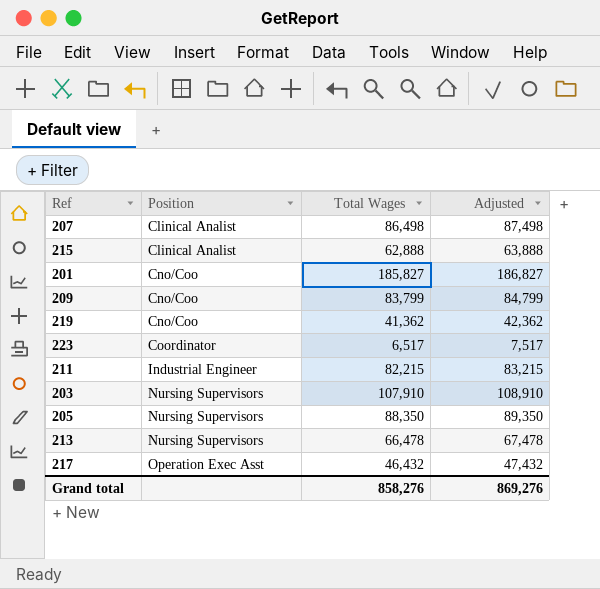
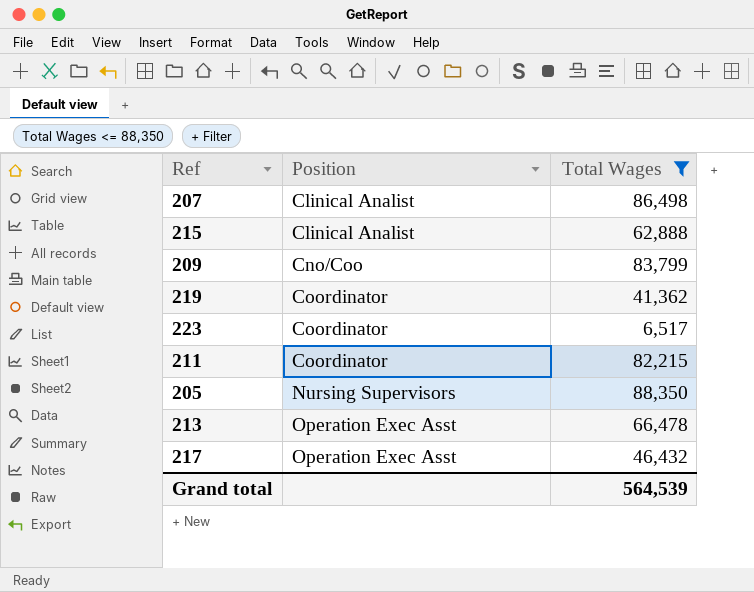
filter: none -> Total Wages <= 88,350
column Adjusted | formula: [Total Wages] + 1000 -> none
219 | Position: Cno/Coo -> Coordinator
211 | Position: Industrial Engineer -> Coordinator
213 | Position: Nursing Supervisors -> Operation Exec Asst
Grand total | Total Wages: 858,276 -> 564,539

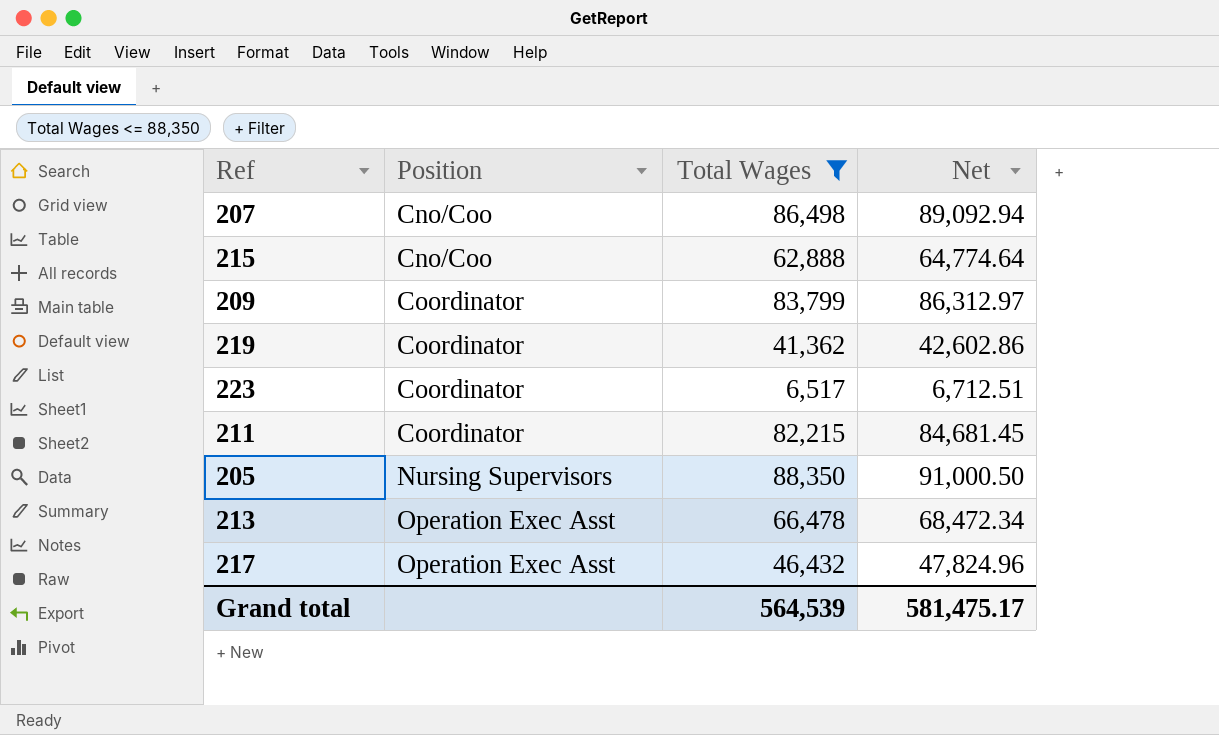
column Net | formula: none -> [Total Wages] * 1.03
207 | Position: Clinical Analist -> Cno/Coo
215 | Position: Clinical Analist -> Cno/Coo
209 | Position: Cno/Coo -> Coordinator

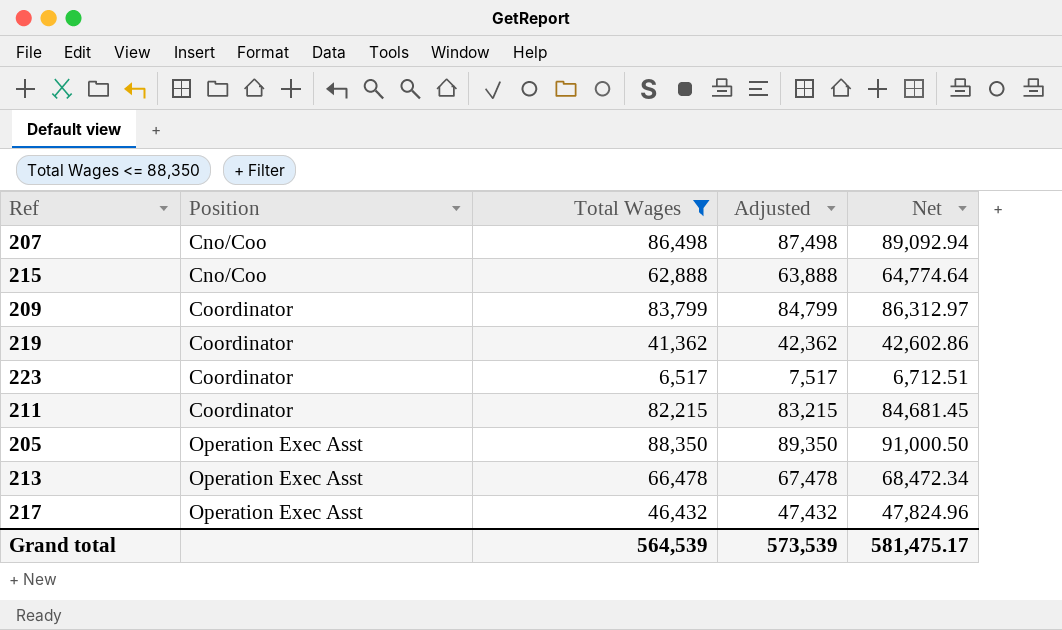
column Adjusted | formula: none -> [Total Wages] + 1000
205 | Position: Nursing Supervisors -> Operation Exec Asst

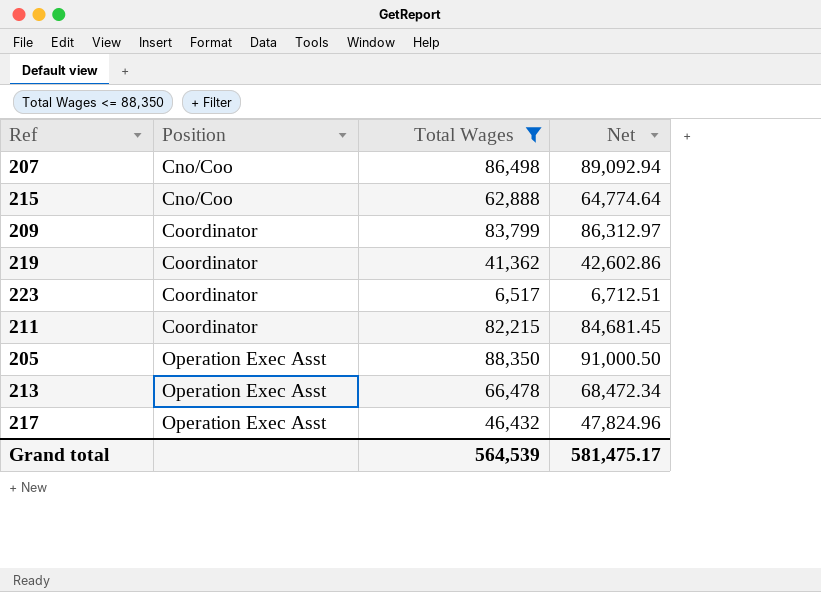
column Adjusted | formula: [Total Wages] + 1000 -> none

